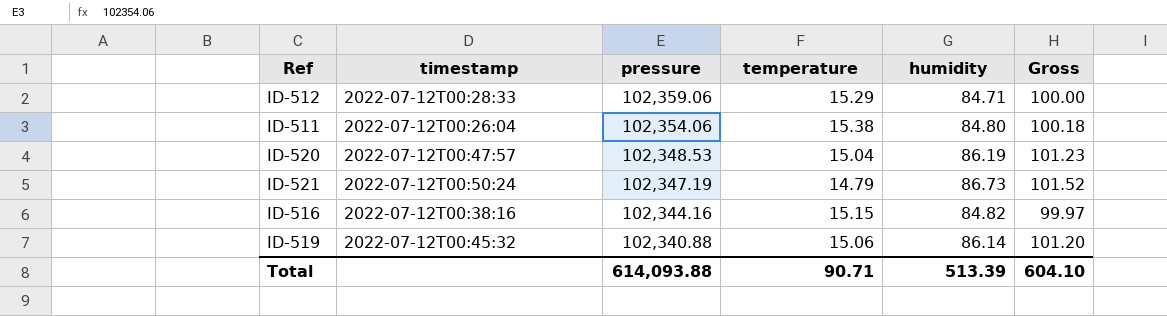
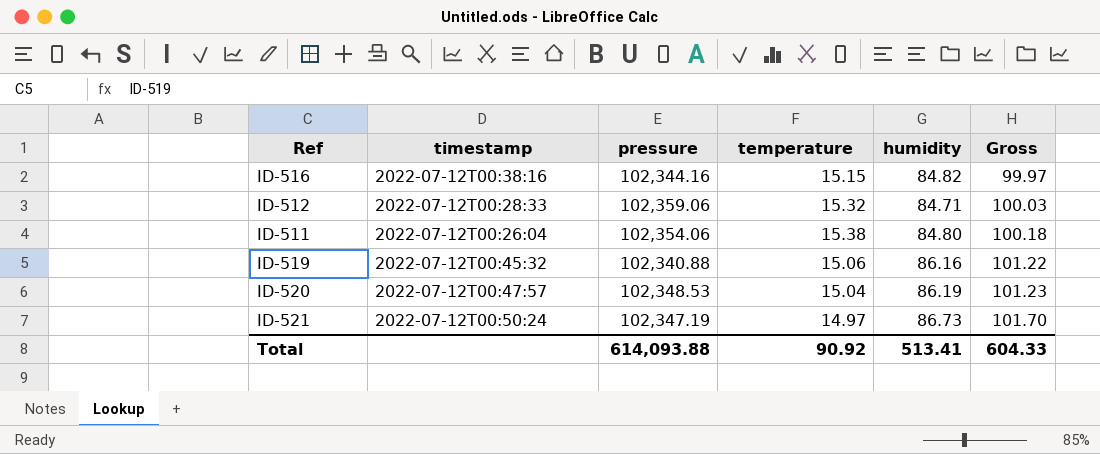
row order: pressure descending -> Gross ascending
ID-512 | temperature: 15.29 -> 15.32
ID-512 | Gross: 100.00 -> 100.03
ID-519 | humidity: 86.14 -> 86.16
ID-519 | Gross: 101.20 -> 101.22
ID-521 | temperature: 14.79 -> 14.97
ID-521 | Gross: 101.52 -> 101.70
Total | temperature: 90.71 -> 90.92
Total | humidity: 513.39 -> 513.41
Total | Gross: 604.10 -> 604.33

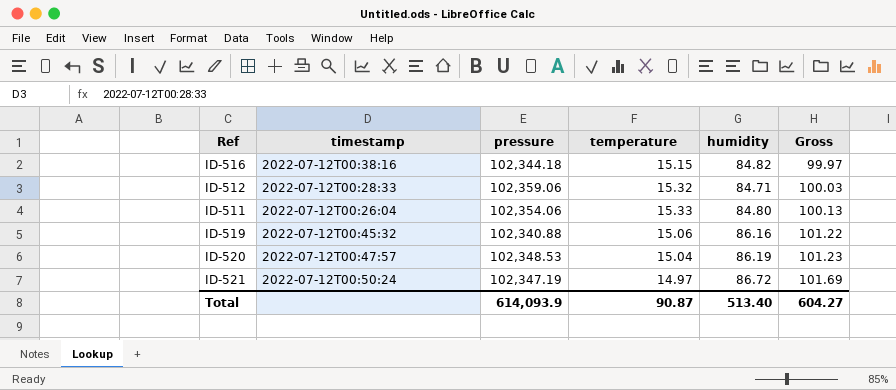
ID-516 | pressure: 102,344.16 -> 102,344.18
ID-511 | temperature: 15.38 -> 15.33
ID-511 | Gross: 100.18 -> 100.13
ID-521 | humidity: 86.73 -> 86.72
ID-521 | Gross: 101.70 -> 101.69
Total | pressure: 614,093.88 -> 614,093.9
Total | temperature: 90.92 -> 90.87
Total | humidity: 513.41 -> 513.40
Total | Gross: 604.33 -> 604.27

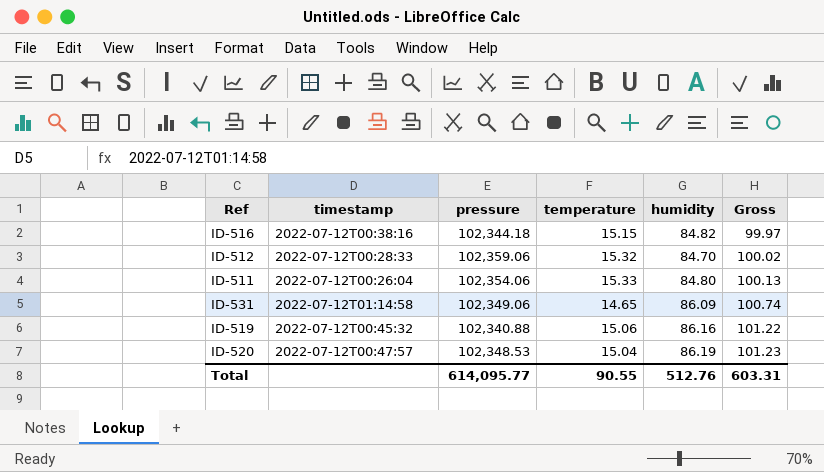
row ID-521: 2022-07-12T00:50:24 | 102,347.19 | 14.97 | 86.72 | 101.69 -> none
ID-512 | humidity: 84.71 -> 84.70
ID-512 | Gross: 100.03 -> 100.02
row ID-531: none -> 2022-07-12T01:14:58 | 102,349.06 | 14.65 | 86.09 | 100.74
Total | pressure: 614,093.9 -> 614,095.77
Total | temperature: 90.87 -> 90.55
Total | humidity: 513.40 -> 512.76
Total | Gross: 604.27 -> 603.31

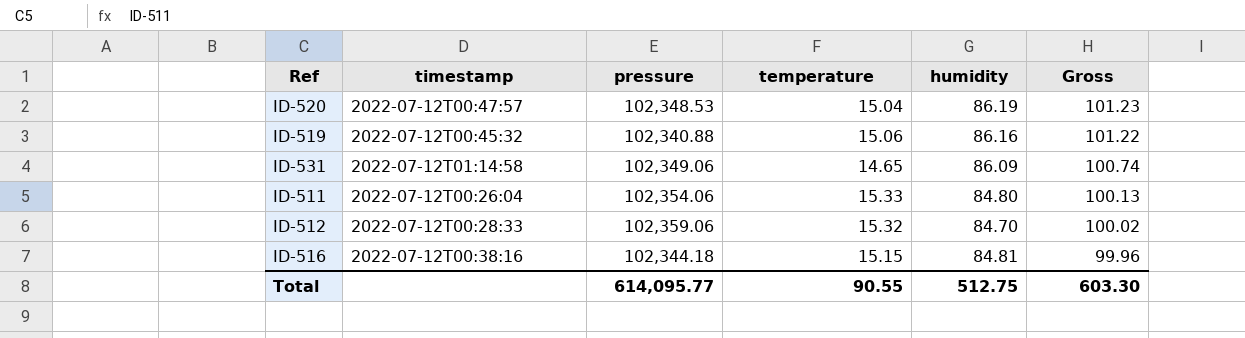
row order: Gross ascending -> Gross descending
ID-516 | humidity: 84.82 -> 84.81
ID-516 | Gross: 99.97 -> 99.96
Total | humidity: 512.76 -> 512.75
Total | Gross: 603.31 -> 603.30

